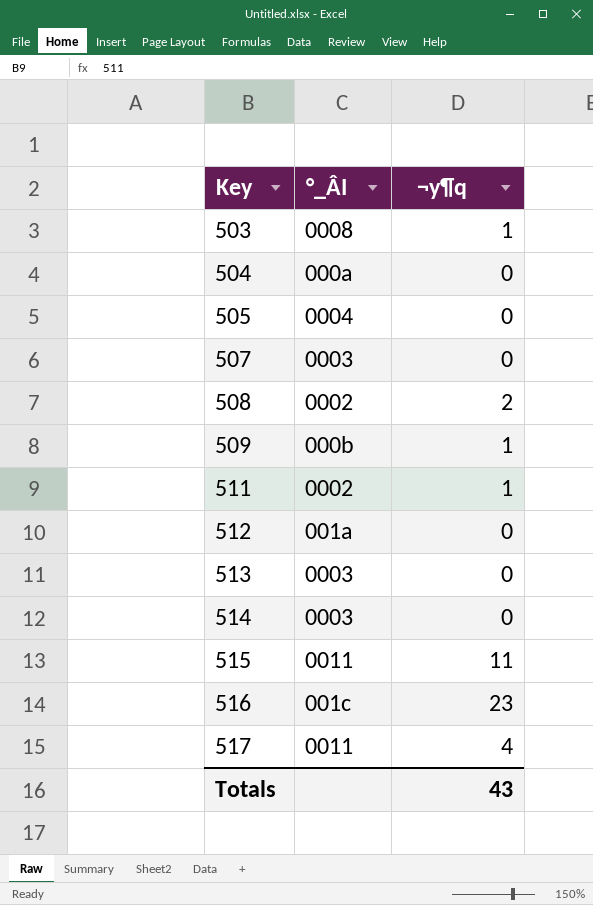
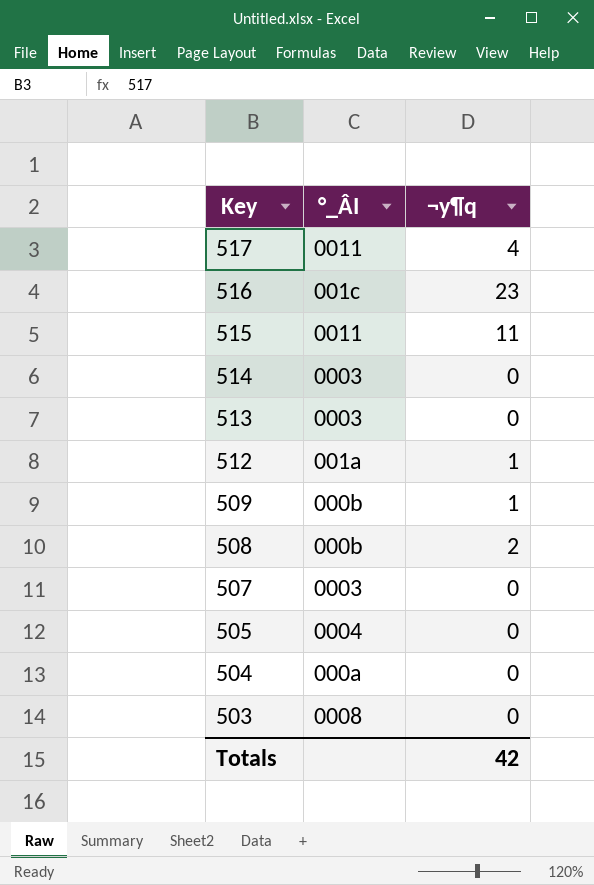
row order: Key ascending -> Key descending
row 511: 0002 | 1 -> none
512 | ¬y¶q: 0 -> 1
508 | °_ÂI: 0002 -> 000b
503 | ¬y¶q: 1 -> 0
Totals | ¬y¶q: 43 -> 42

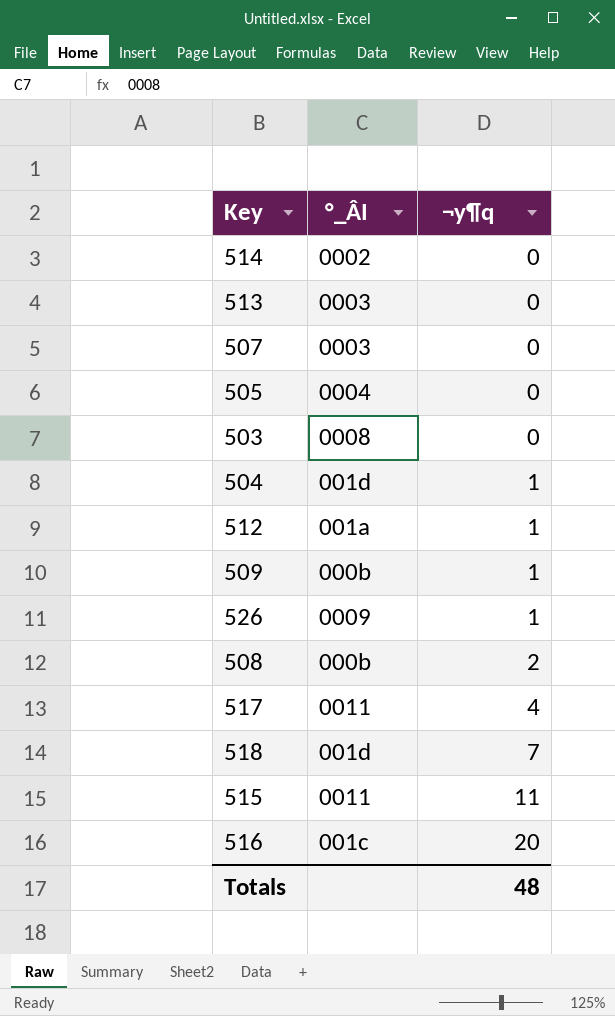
row order: Key descending -> ¬y¶q ascending
514 | °_ÂI: 0003 -> 0002
504 | °_ÂI: 000a -> 001d
504 | ¬y¶q: 0 -> 1
row 526: none -> 0009 | 1
row 518: none -> 001d | 7
516 | ¬y¶q: 23 -> 20
Totals | ¬y¶q: 42 -> 48

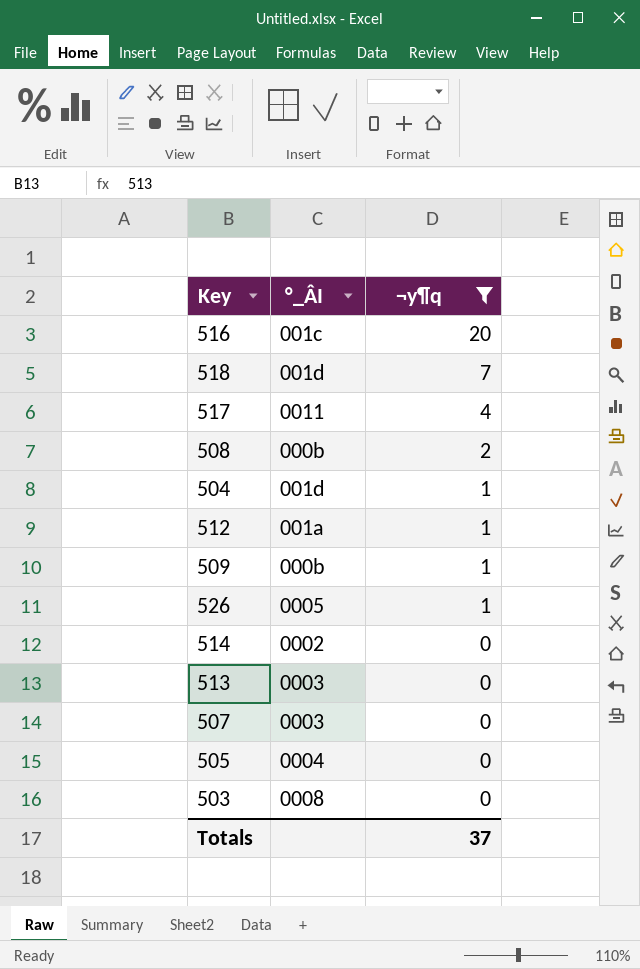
filter: none -> ¬y¶q != 11
row order: ¬y¶q ascending -> ¬y¶q descending
526 | °_ÂI: 0009 -> 0005
Totals | ¬y¶q: 48 -> 37

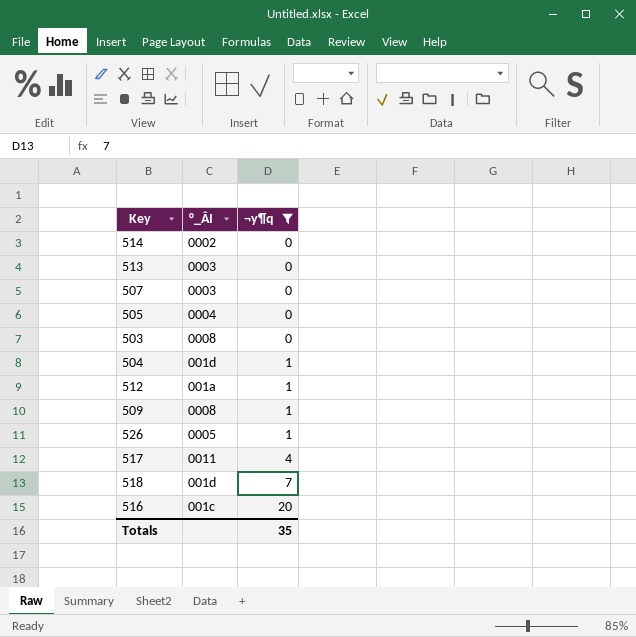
row order: ¬y¶q descending -> ¬y¶q ascending
row 508: 000b | 2 -> none
509 | °_ÂI: 000b -> 0008
Totals | ¬y¶q: 37 -> 35

